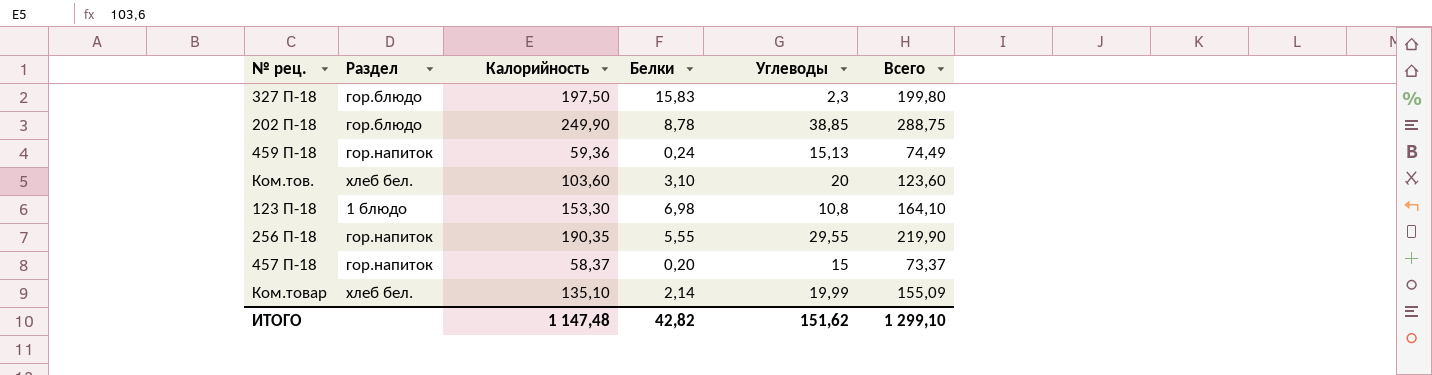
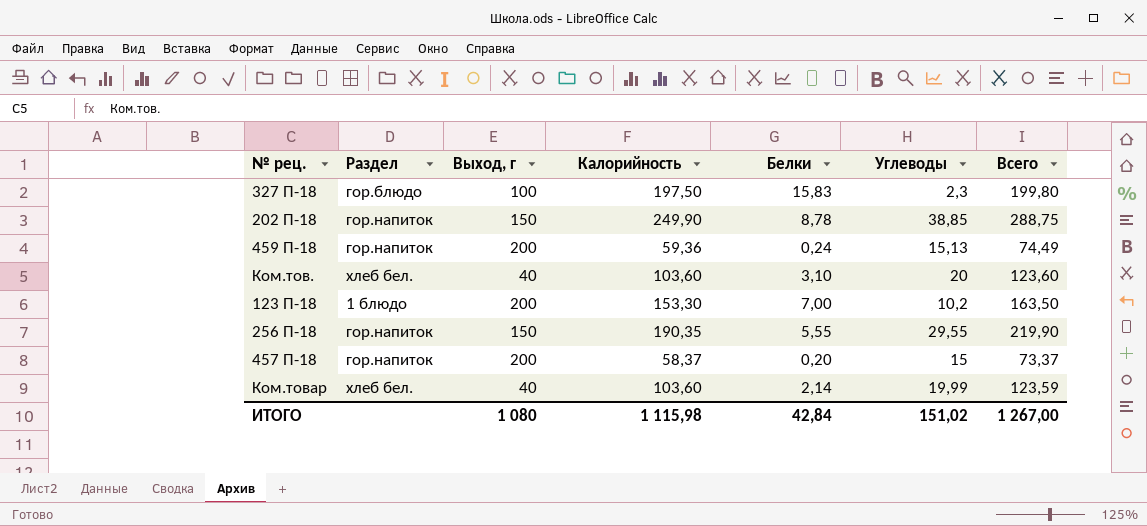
column Выход, г | position: none -> 3
202 П-18 | Раздел: гор.блюдо -> гор.напиток
123 П-18 | Белки: 6,98 -> 7,00
123 П-18 | Углеводы: 10,8 -> 10,2
123 П-18 | Всего: 164,10 -> 163,50
Ком.товар | Калорийность: 135,10 -> 103,60
Ком.товар | Всего: 155,09 -> 123,59
ИТОГО | Калорийность: 1 147,48 -> 1 115,98
ИТОГО | Белки: 42,82 -> 42,84
ИТОГО | Углеводы: 151,62 -> 151,02
ИТОГО | Всего: 1 299,10 -> 1 267,00

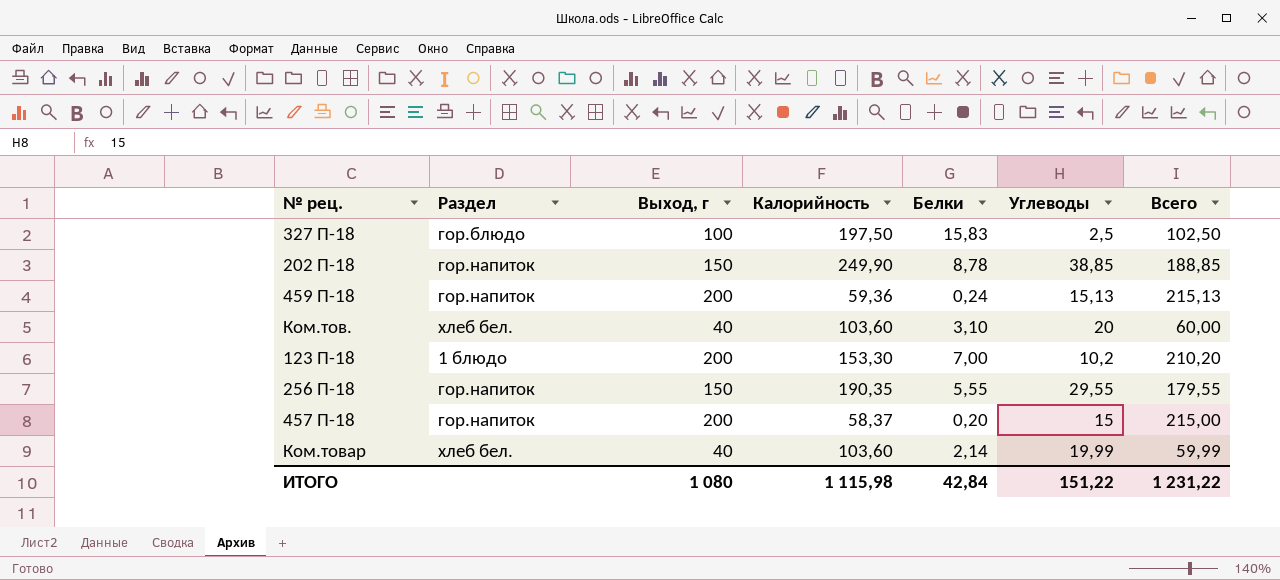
column Всего | formula: [Калорийность] + [Углеводы] -> [Выход, г] + [Углеводы]
327 П-18 | Углеводы: 2,3 -> 2,5
ИТОГО | Углеводы: 151,02 -> 151,22
ИТОГО | Всего: 1 267,00 -> 1 231,22

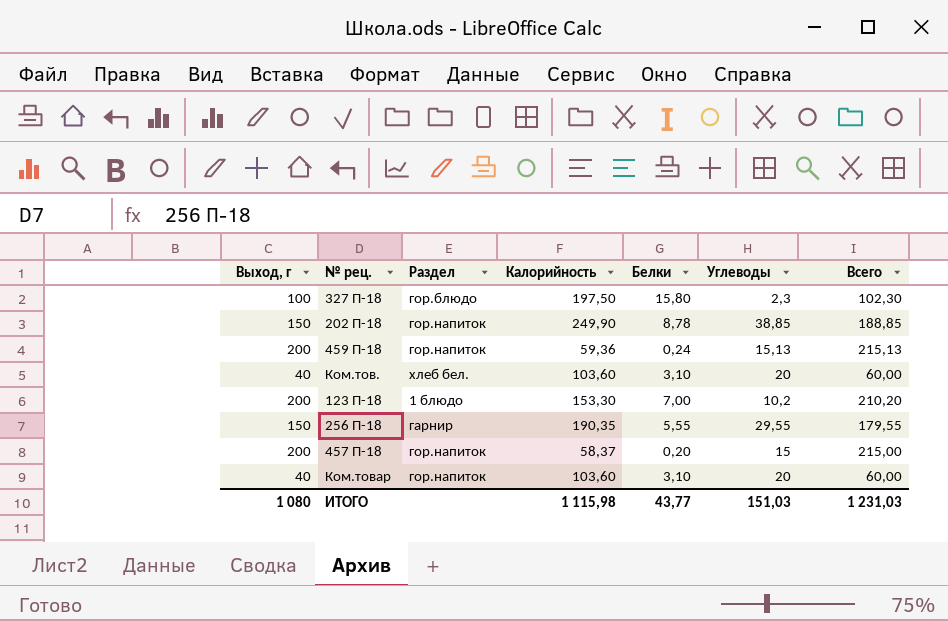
column Выход, г | position: 3 -> 1
327 П-18 | Белки: 15,83 -> 15,80
327 П-18 | Углеводы: 2,5 -> 2,3
327 П-18 | Всего: 102,50 -> 102,30
256 П-18 | Раздел: гор.напиток -> гарнир
Ком.товар | Раздел: хлеб бел. -> гор.напиток
Ком.товар | Белки: 2,14 -> 3,10
Ком.товар | Углеводы: 19,99 -> 20
Ком.товар | Всего: 59,99 -> 60,00
ИТОГО | Белки: 42,84 -> 43,77
ИТОГО | Углеводы: 151,22 -> 151,03
ИТОГО | Всего: 1 231,22 -> 1 231,03

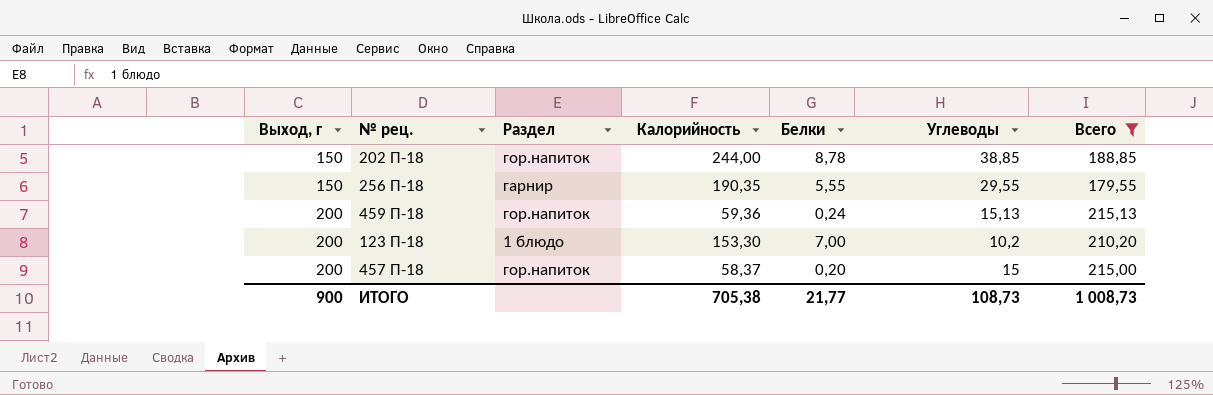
filter: none -> Всего >= 179,55
row order: none -> Выход, г ascending
202 П-18 | Калорийность: 249,90 -> 244,00
ИТОГО | Выход, г: 1 080 -> 900
ИТОГО | Калорийность: 1 115,98 -> 705,38
ИТОГО | Белки: 43,77 -> 21,77
ИТОГО | Углеводы: 151,03 -> 108,73
ИТОГО | Всего: 1 231,03 -> 1 008,73

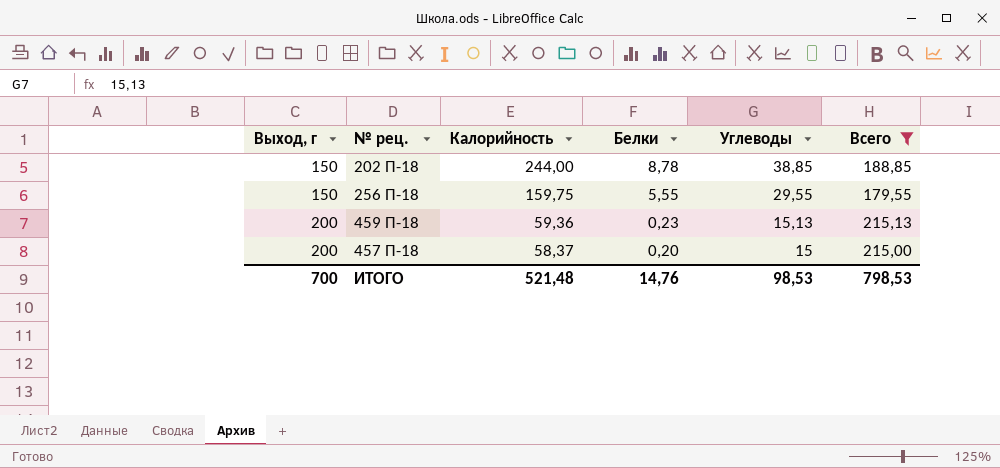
column Раздел | position: 3 -> none
row 123 П-18: 200 | 1 блюдо | 153,30 | 7,00 | 10,2 | 210,20 -> none
256 П-18 | Калорийность: 190,35 -> 159,75
459 П-18 | Белки: 0,24 -> 0,23
ИТОГО | Выход, г: 900 -> 700
ИТОГО | Калорийность: 705,38 -> 521,48
ИТОГО | Белки: 21,77 -> 14,76
ИТОГО | Углеводы: 108,73 -> 98,53
ИТОГО | Всего: 1 008,73 -> 798,53

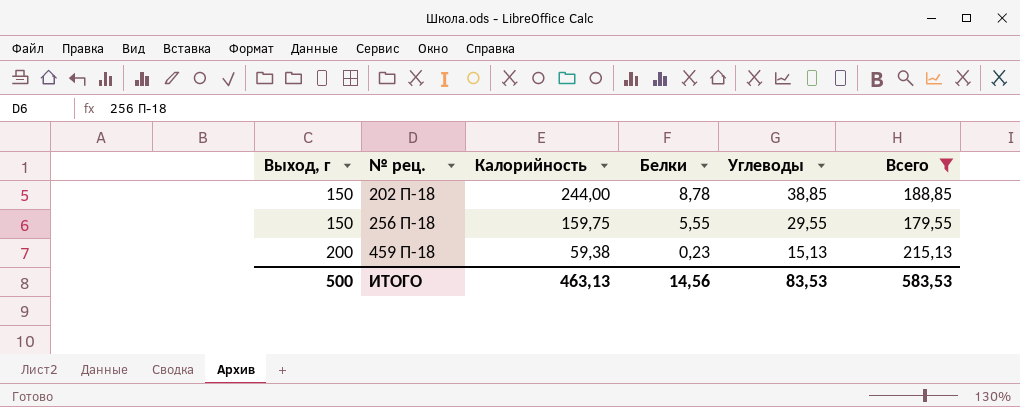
row 457 П-18: 200 | 58,37 | 0,20 | 15 | 215,00 -> none
459 П-18 | Калорийность: 59,36 -> 59,38
ИТОГО | Выход, г: 700 -> 500
ИТОГО | Калорийность: 521,48 -> 463,13
ИТОГО | Белки: 14,76 -> 14,56
ИТОГО | Углеводы: 98,53 -> 83,53
ИТОГО | Всего: 798,53 -> 583,53

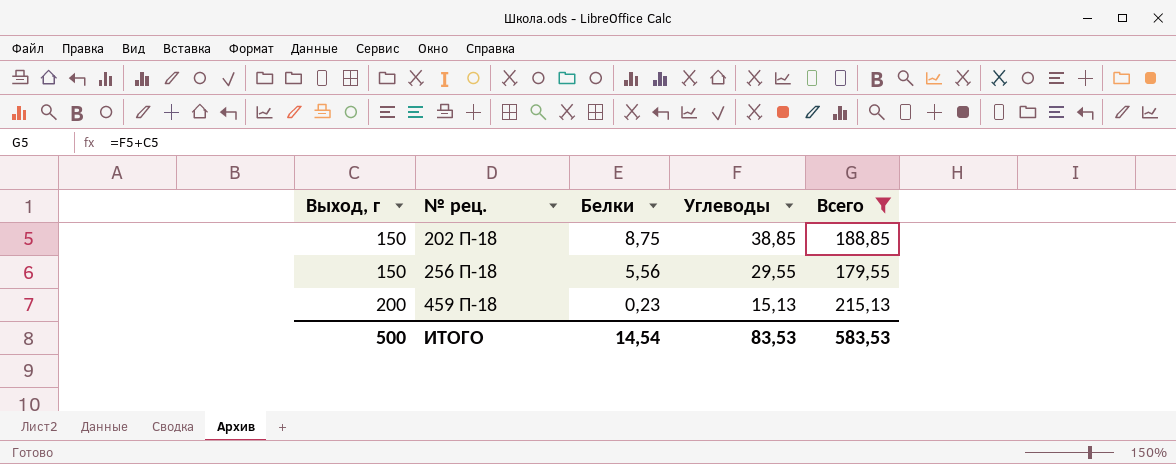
column Калорийность | position: 3 -> none
202 П-18 | Белки: 8,78 -> 8,75
256 П-18 | Белки: 5,55 -> 5,56
ИТОГО | Белки: 14,56 -> 14,54

